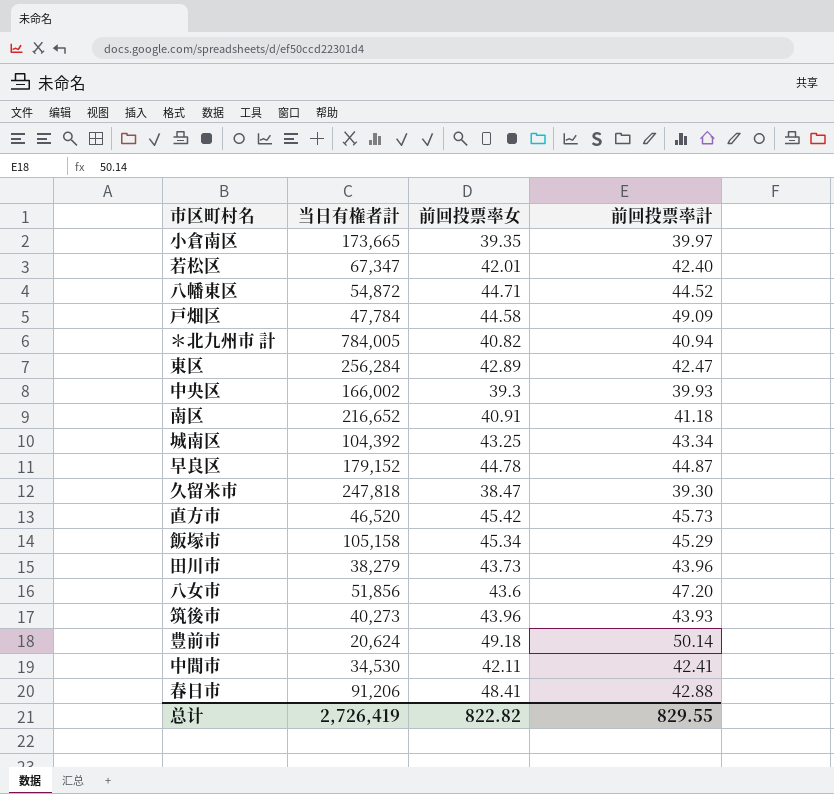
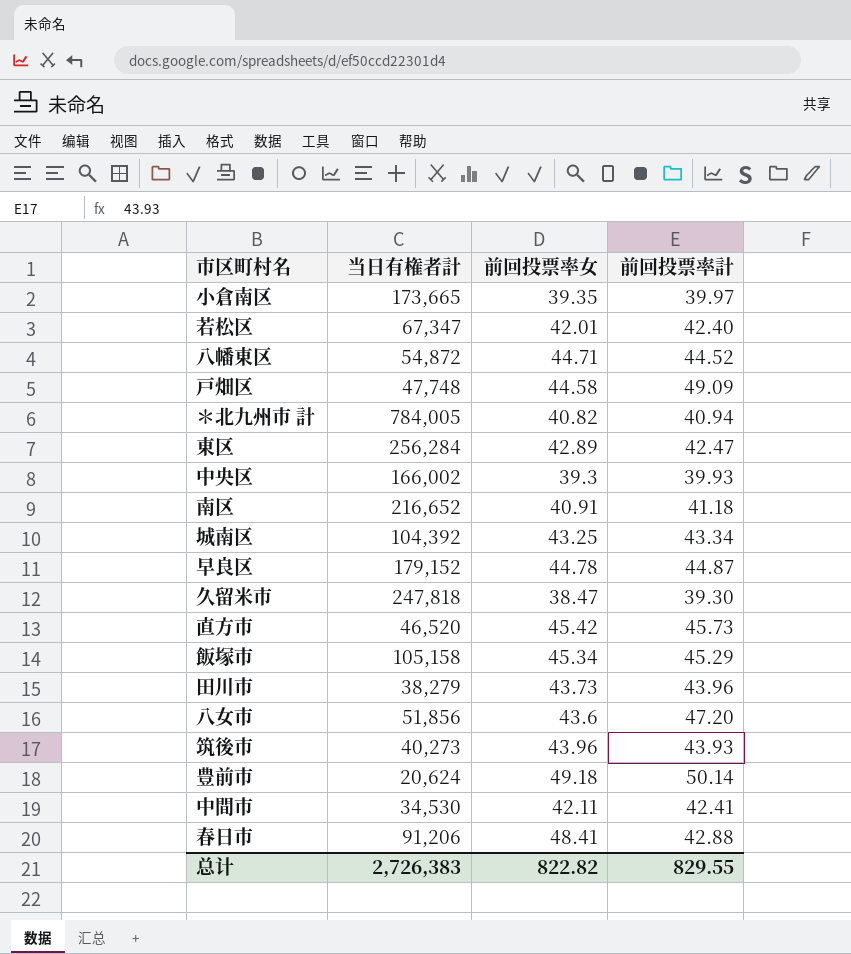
戸畑区 | 当日有権者計: 47,784 -> 47,748
总计 | 当日有権者計: 2,726,419 -> 2,726,383

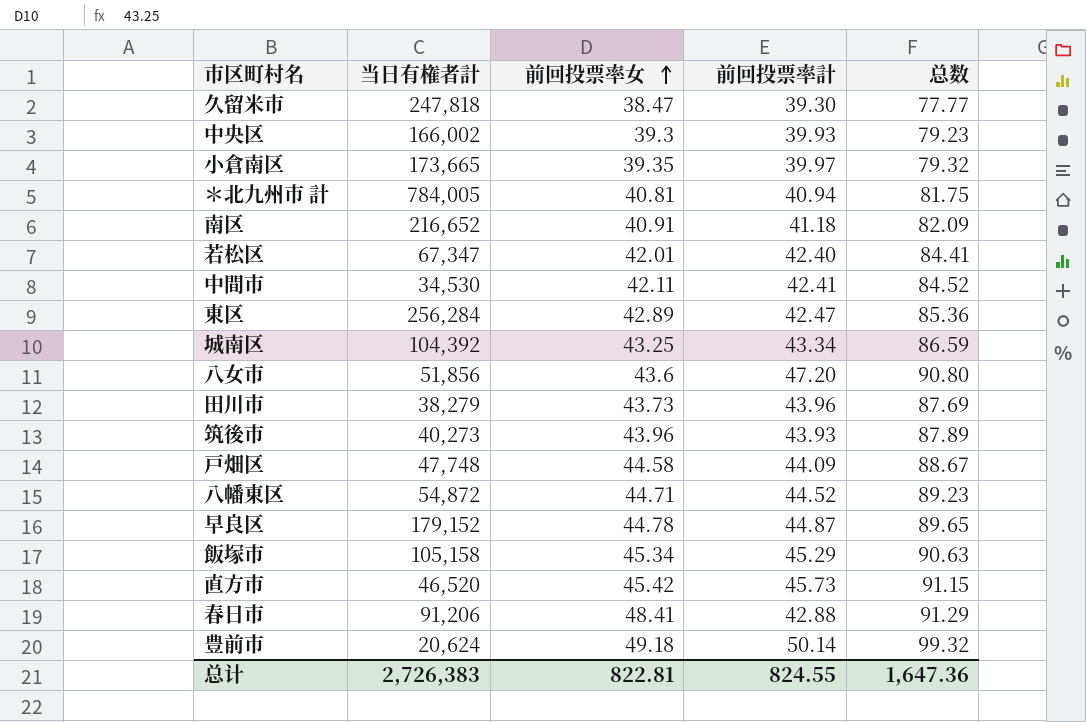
row order: none -> 前回投票率女 ascending
column 总数 | formula: none -> [前回投票率女] + [前回投票率計]
＊北九州市 計 | 前回投票率女: 40.82 -> 40.81
戸畑区 | 前回投票率計: 49.09 -> 44.09
总计 | 前回投票率女: 822.82 -> 822.81
总计 | 前回投票率計: 829.55 -> 824.55

